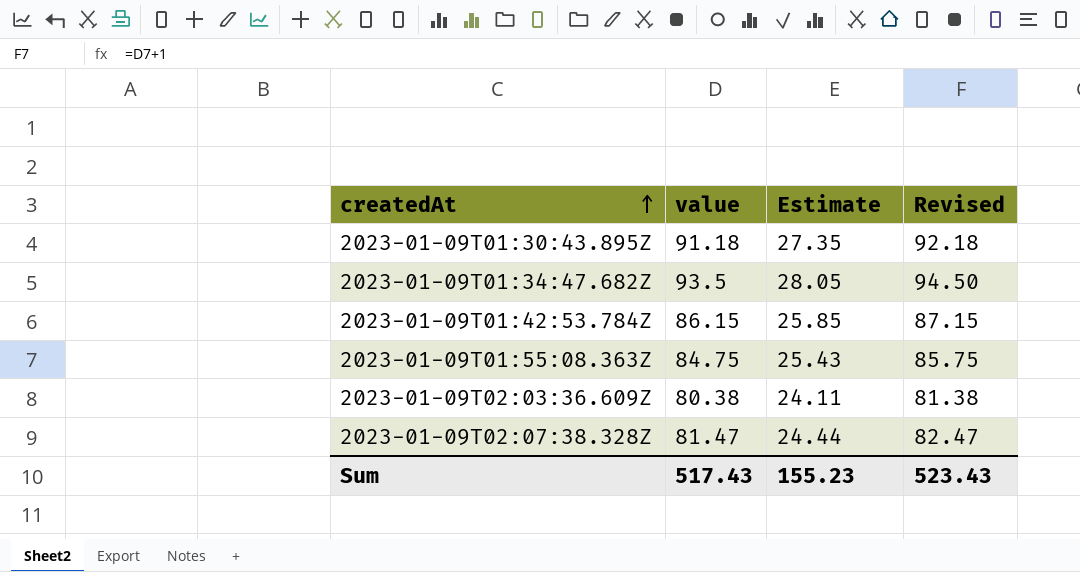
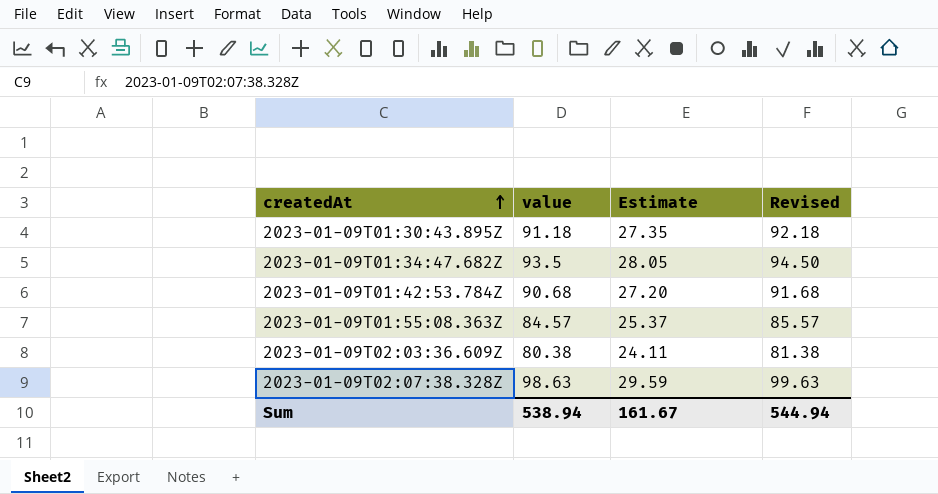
2023-01-09T01:42:53.784Z | value: 86.15 -> 90.68
2023-01-09T01:42:53.784Z | Estimate: 25.85 -> 27.20
2023-01-09T01:42:53.784Z | Revised: 87.15 -> 91.68
2023-01-09T01:55:08.363Z | value: 84.75 -> 84.57
2023-01-09T01:55:08.363Z | Estimate: 25.43 -> 25.37
2023-01-09T01:55:08.363Z | Revised: 85.75 -> 85.57
2023-01-09T02:07:38.328Z | value: 81.47 -> 98.63
2023-01-09T02:07:38.328Z | Estimate: 24.44 -> 29.59
2023-01-09T02:07:38.328Z | Revised: 82.47 -> 99.63
Sum | value: 517.43 -> 538.94
Sum | Estimate: 155.23 -> 161.67
Sum | Revised: 523.43 -> 544.94

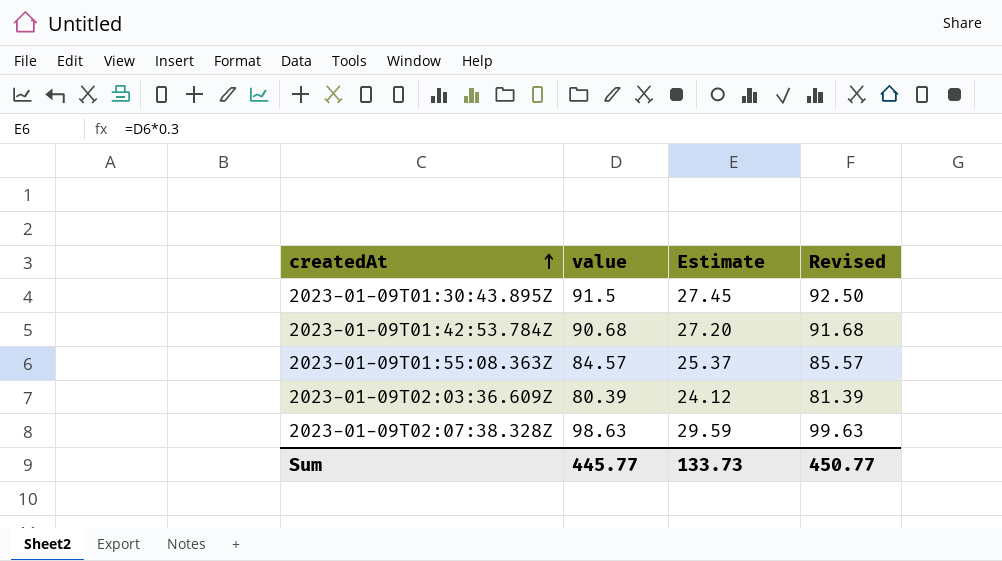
row 2023-01-09T01:34:47.682Z: 93.5 | 28.05 | 94.50 -> none
2023-01-09T01:30:43.895Z | value: 91.18 -> 91.5
2023-01-09T01:30:43.895Z | Estimate: 27.35 -> 27.45
2023-01-09T01:30:43.895Z | Revised: 92.18 -> 92.50
2023-01-09T02:03:36.609Z | value: 80.38 -> 80.39
2023-01-09T02:03:36.609Z | Estimate: 24.11 -> 24.12
2023-01-09T02:03:36.609Z | Revised: 81.38 -> 81.39
Sum | value: 538.94 -> 445.77
Sum | Estimate: 161.67 -> 133.73
Sum | Revised: 544.94 -> 450.77

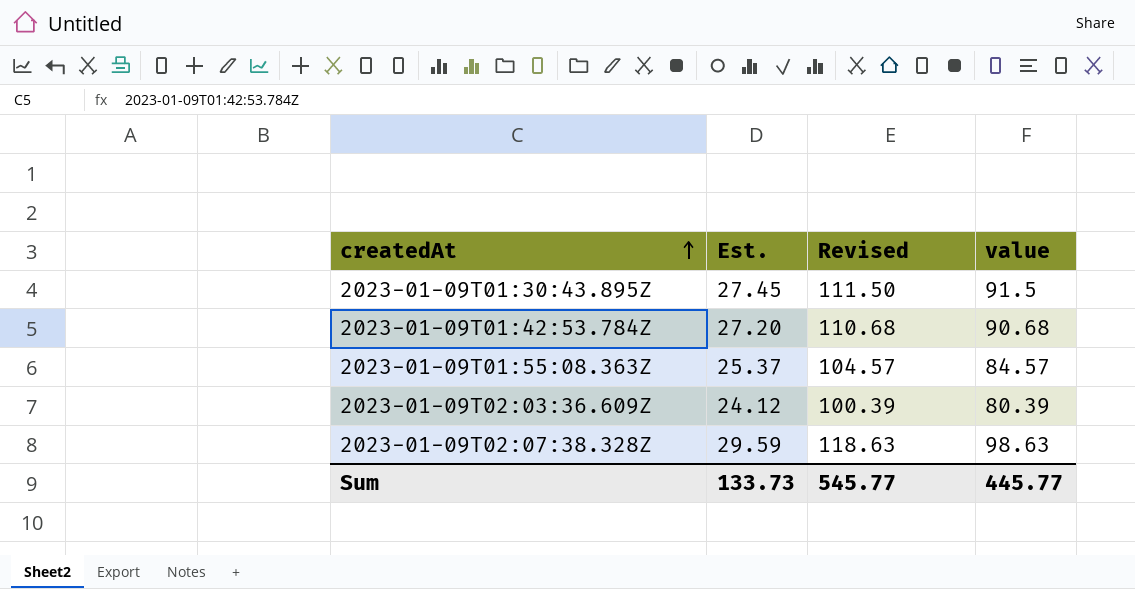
column name: Estimate -> Est.
column Revised | formula: [value] + 1 -> [value] + 20
column value | position: 2 -> 4
Sum | Revised: 450.77 -> 545.77

